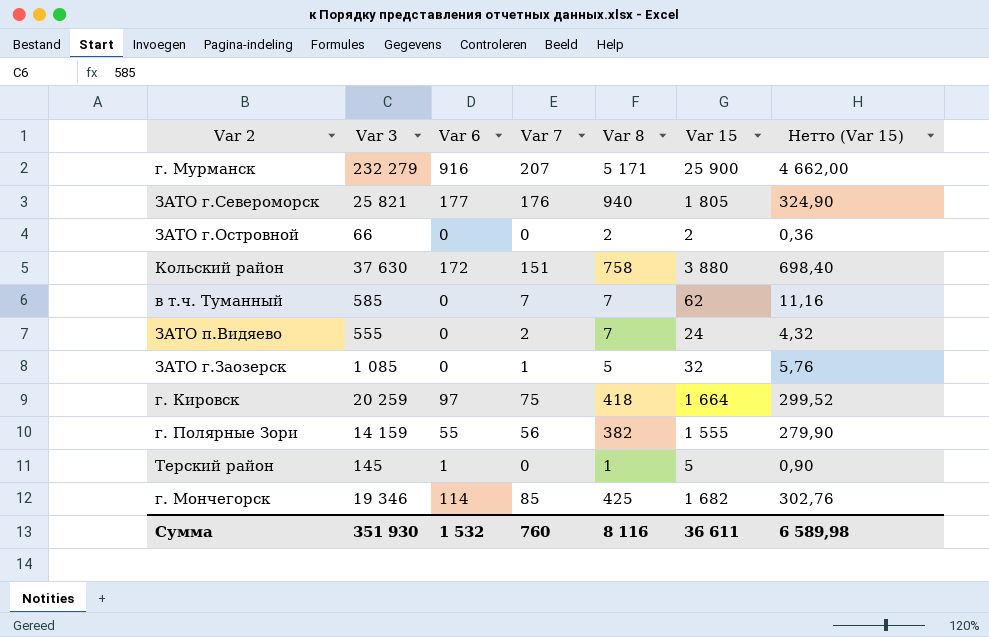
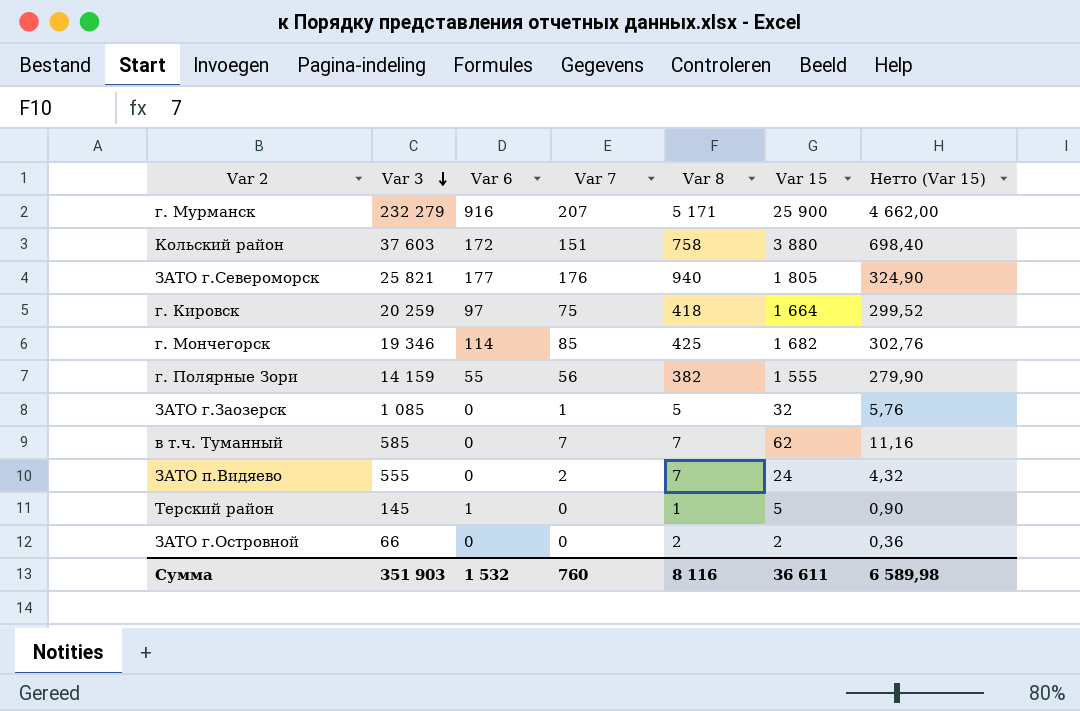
row order: none -> Var 3 descending
Кольский район | Var 3: 37 630 -> 37 603
Сумма | Var 3: 351 930 -> 351 903

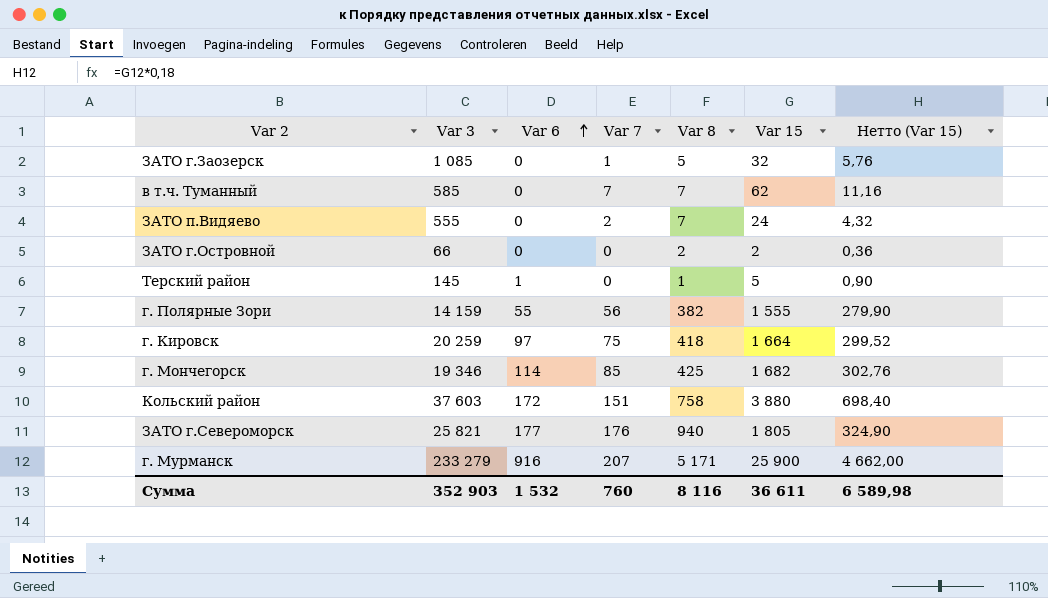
row order: Var 3 descending -> Var 6 ascending
г. Мурманск | Var 3: 232 279 -> 233 279
Сумма | Var 3: 351 903 -> 352 903

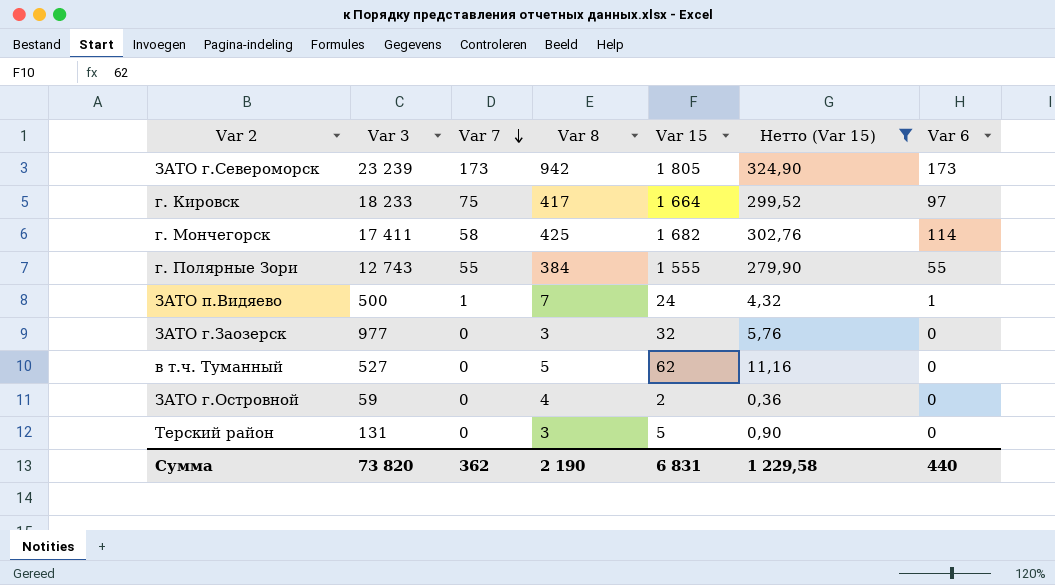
filter: none -> Нетто (Var 15) <= 324,90
row order: Var 6 ascending -> Var 7 descending
column Var 6 | position: 3 -> 7
ЗАТО г.Североморск | Var 3: 25 821 -> 23 239
ЗАТО г.Североморск | Var 7: 176 -> 173
ЗАТО г.Североморск | Var 8: 940 -> 942
ЗАТО г.Североморск | Var 6: 177 -> 173
г. Кировск | Var 3: 20 259 -> 18 233
г. Кировск | Var 8: 418 -> 417
г. Мончегорск | Var 3: 19 346 -> 17 411
г. Мончегорск | Var 7: 85 -> 58
г. Полярные Зори | Var 3: 14 159 -> 12 743
г. Полярные Зори | Var 7: 56 -> 55
г. Полярные Зори | Var 8: 382 -> 384
ЗАТО п.Видяево | Var 3: 555 -> 500
ЗАТО п.Видяево | Var 7: 2 -> 1
ЗАТО п.Видяево | Var 6: 0 -> 1
ЗАТО г.Заозерск | Var 3: 1 085 -> 977
ЗАТО г.Заозерск | Var 7: 1 -> 0
ЗАТО г.Заозерск | Var 8: 5 -> 3
в т.ч. Туманный | Var 3: 585 -> 527
в т.ч. Туманный | Var 7: 7 -> 0
в т.ч. Туманный | Var 8: 7 -> 5
ЗАТО г.Островной | Var 3: 66 -> 59
ЗАТО г.Островной | Var 8: 2 -> 4
Терский район | Var 3: 145 -> 131
Терский район | Var 8: 1 -> 3
Терский район | Var 6: 1 -> 0
Сумма | Var 3: 352 903 -> 73 820
Сумма | Var 7: 760 -> 362
Сумма | Var 8: 8 116 -> 2 190
Сумма | Var 15: 36 611 -> 6 831
Сумма | Нетто (Var 15): 6 589,98 -> 1 229,58
Сумма | Var 6: 1 532 -> 440

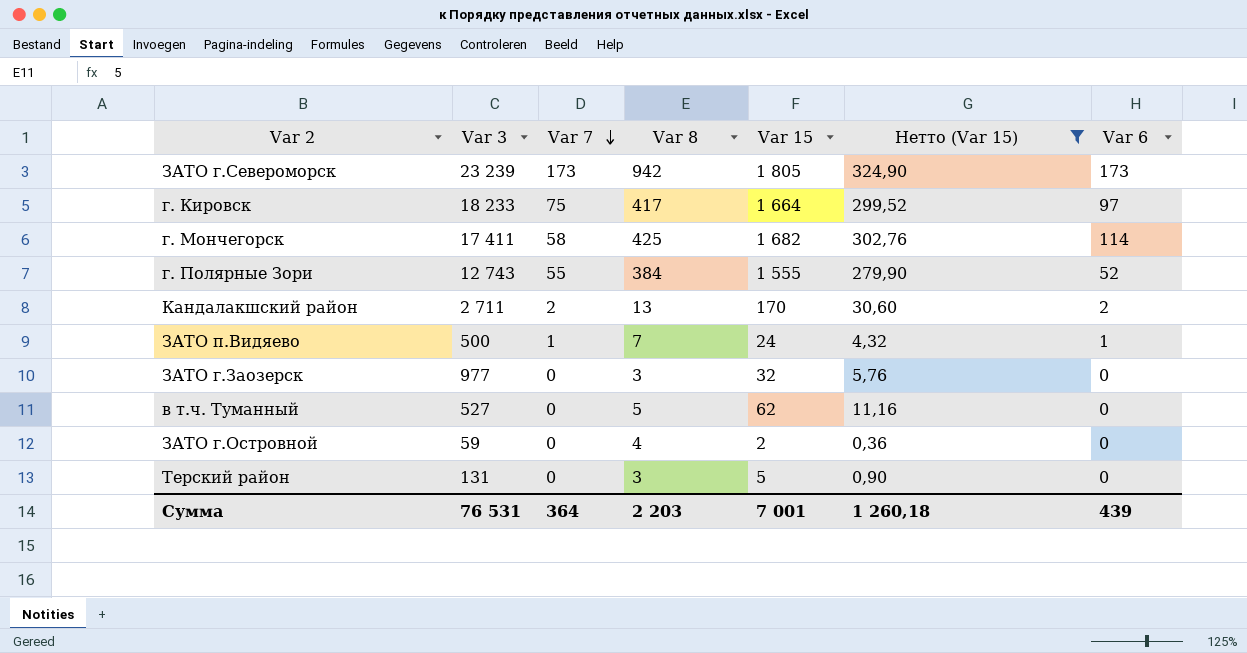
г. Полярные Зори | Var 6: 55 -> 52
row Кандалакшский район: none -> 2 711 | 2 | 13 | 170 | 30,60 | 2
Сумма | Var 3: 73 820 -> 76 531
Сумма | Var 7: 362 -> 364
Сумма | Var 8: 2 190 -> 2 203
Сумма | Var 15: 6 831 -> 7 001
Сумма | Нетто (Var 15): 1 229,58 -> 1 260,18
Сумма | Var 6: 440 -> 439

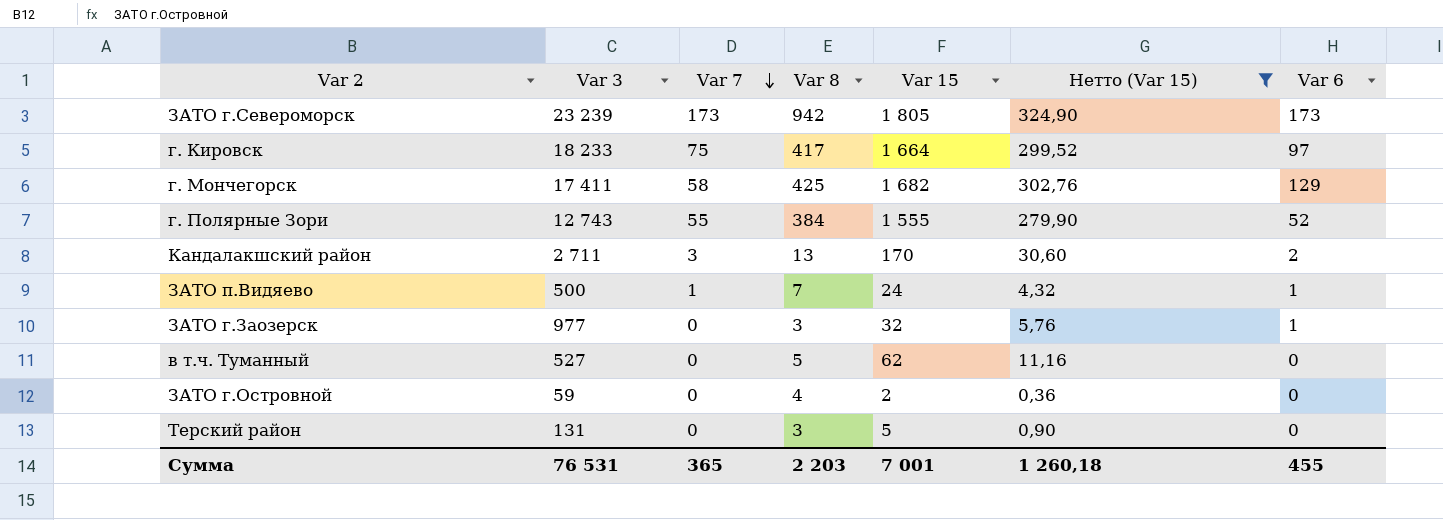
г. Мончегорск | Var 6: 114 -> 129
Кандалакшский район | Var 7: 2 -> 3
ЗАТО г.Заозерск | Var 6: 0 -> 1
Сумма | Var 7: 364 -> 365
Сумма | Var 6: 439 -> 455

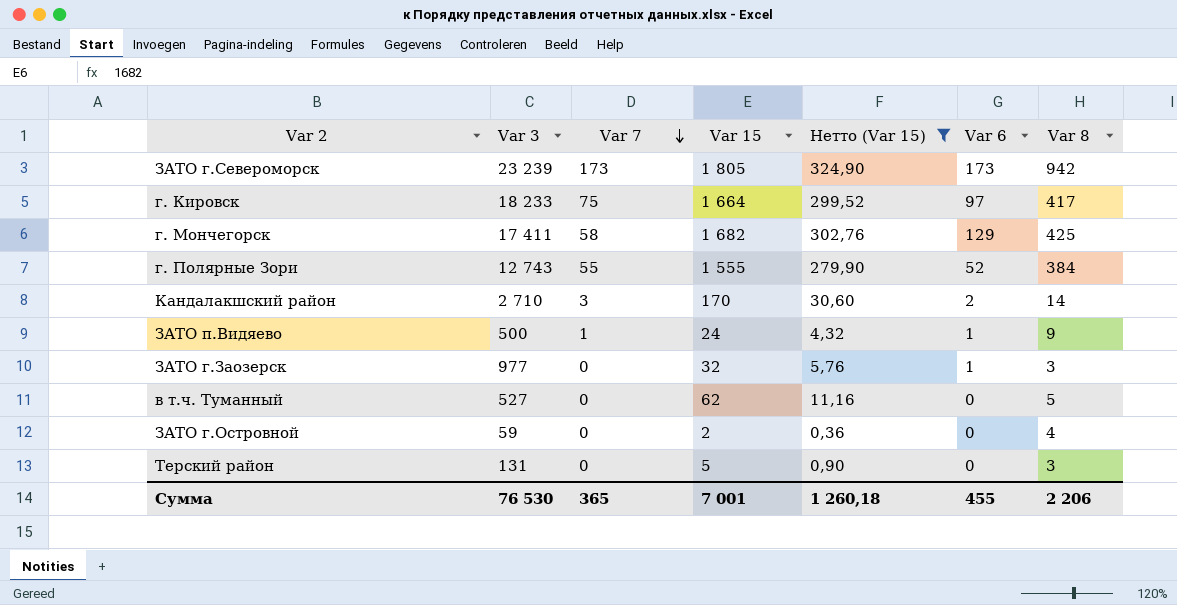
column Var 8 | position: 4 -> 7
Кандалакшский район | Var 3: 2 711 -> 2 710
Кандалакшский район | Var 8: 13 -> 14
ЗАТО п.Видяево | Var 8: 7 -> 9
Сумма | Var 3: 76 531 -> 76 530
Сумма | Var 8: 2 203 -> 2 206

